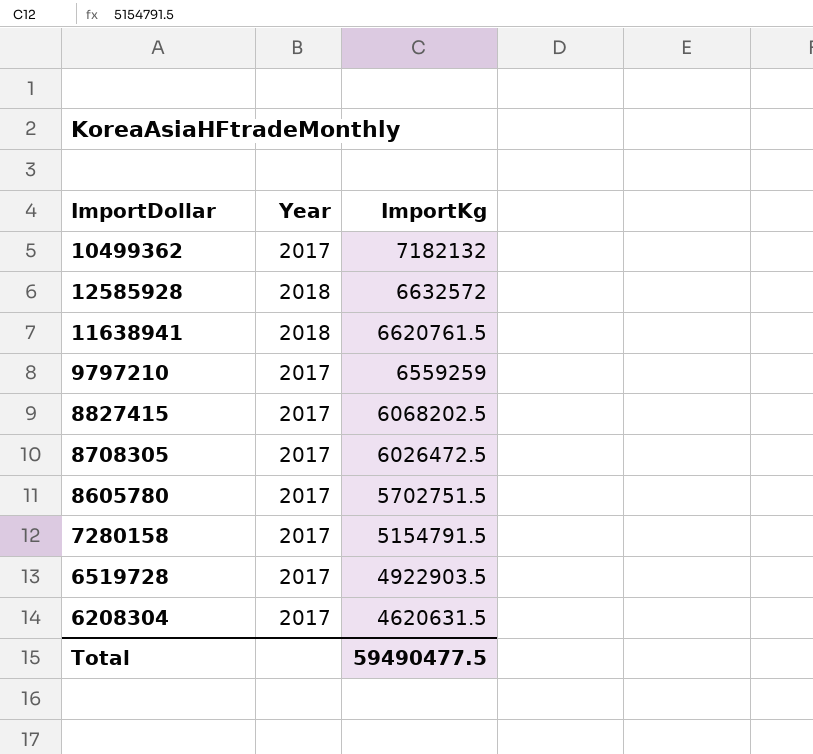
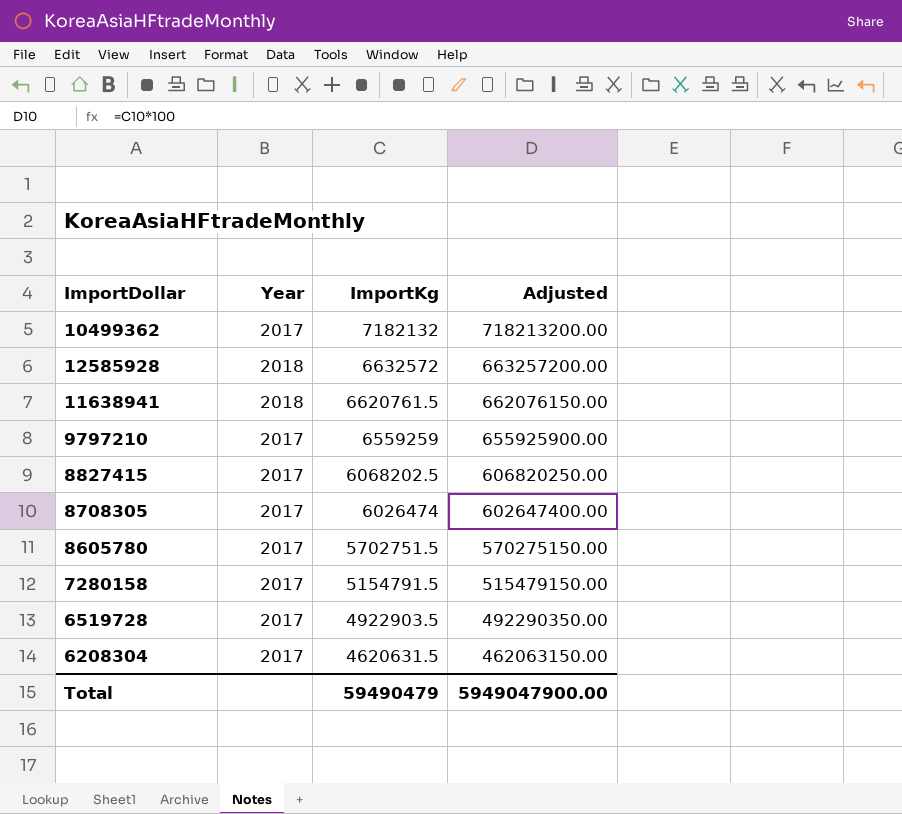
column Adjusted | formula: none -> [ImportKg] * 100
8708305 | ImportKg: 6026472.5 -> 6026474
Total | ImportKg: 59490477.5 -> 59490479

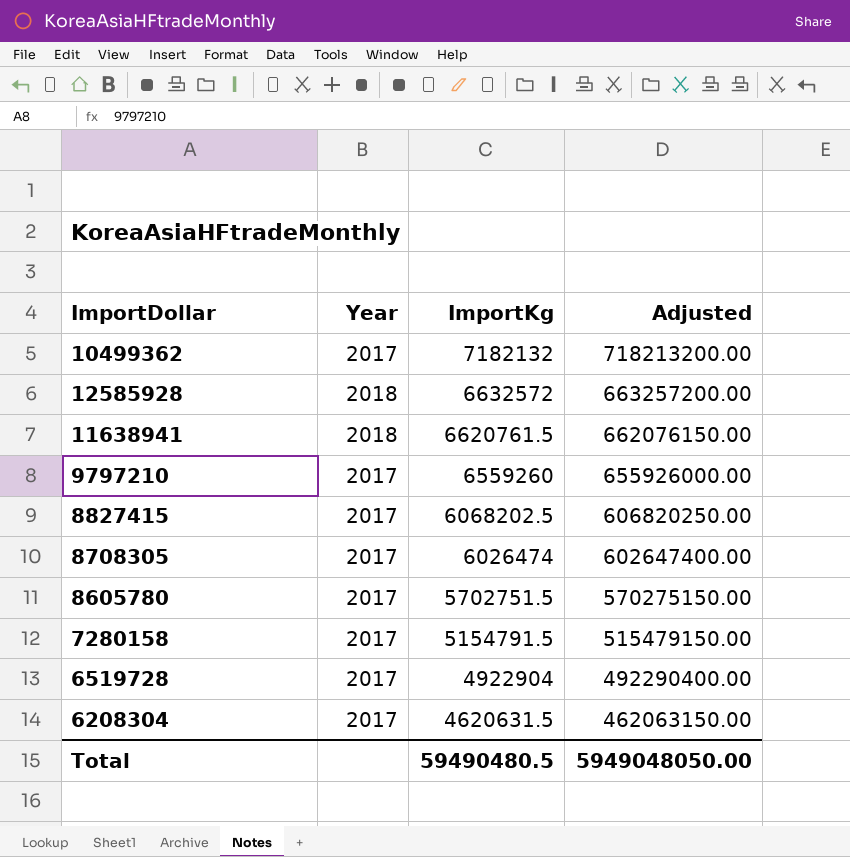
9797210 | ImportKg: 6559259 -> 6559260
9797210 | Adjusted: 655925900.00 -> 655926000.00
6519728 | ImportKg: 4922903.5 -> 4922904
6519728 | Adjusted: 492290350.00 -> 492290400.00
Total | ImportKg: 59490479 -> 59490480.5
Total | Adjusted: 5949047900.00 -> 5949048050.00

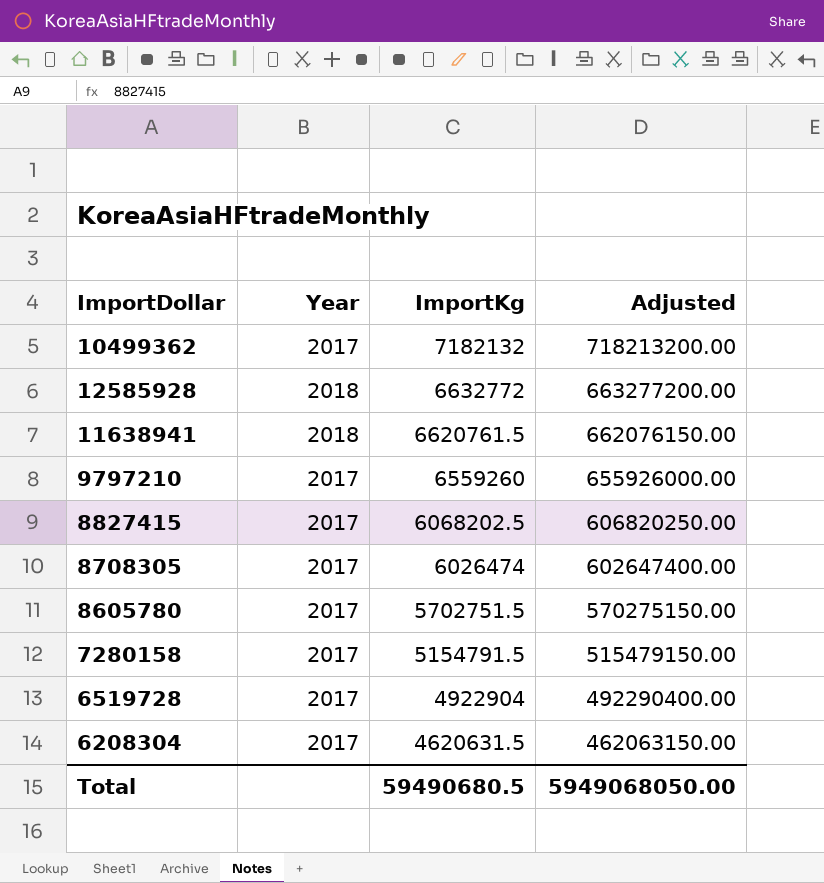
12585928 | ImportKg: 6632572 -> 6632772
12585928 | Adjusted: 663257200.00 -> 663277200.00
Total | ImportKg: 59490480.5 -> 59490680.5
Total | Adjusted: 5949048050.00 -> 5949068050.00

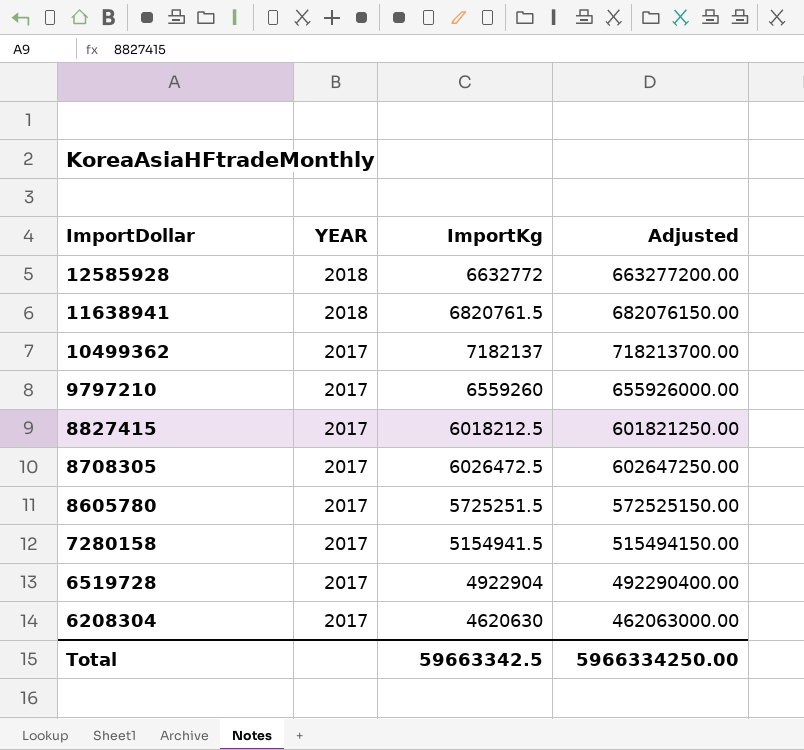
row order: ImportKg descending -> ImportDollar descending
column name: Year -> YEAR
11638941 | ImportKg: 6620761.5 -> 6820761.5
11638941 | Adjusted: 662076150.00 -> 682076150.00
10499362 | ImportKg: 7182132 -> 7182137
10499362 | Adjusted: 718213200.00 -> 718213700.00
8827415 | ImportKg: 6068202.5 -> 6018212.5
8827415 | Adjusted: 606820250.00 -> 601821250.00
8708305 | ImportKg: 6026474 -> 6026472.5
8708305 | Adjusted: 602647400.00 -> 602647250.00
8605780 | ImportKg: 5702751.5 -> 5725251.5
8605780 | Adjusted: 570275150.00 -> 572525150.00
7280158 | ImportKg: 5154791.5 -> 5154941.5
7280158 | Adjusted: 515479150.00 -> 515494150.00
6208304 | ImportKg: 4620631.5 -> 4620630
6208304 | Adjusted: 462063150.00 -> 462063000.00
Total | ImportKg: 59490680.5 -> 59663342.5
Total | Adjusted: 5949068050.00 -> 5966334250.00

